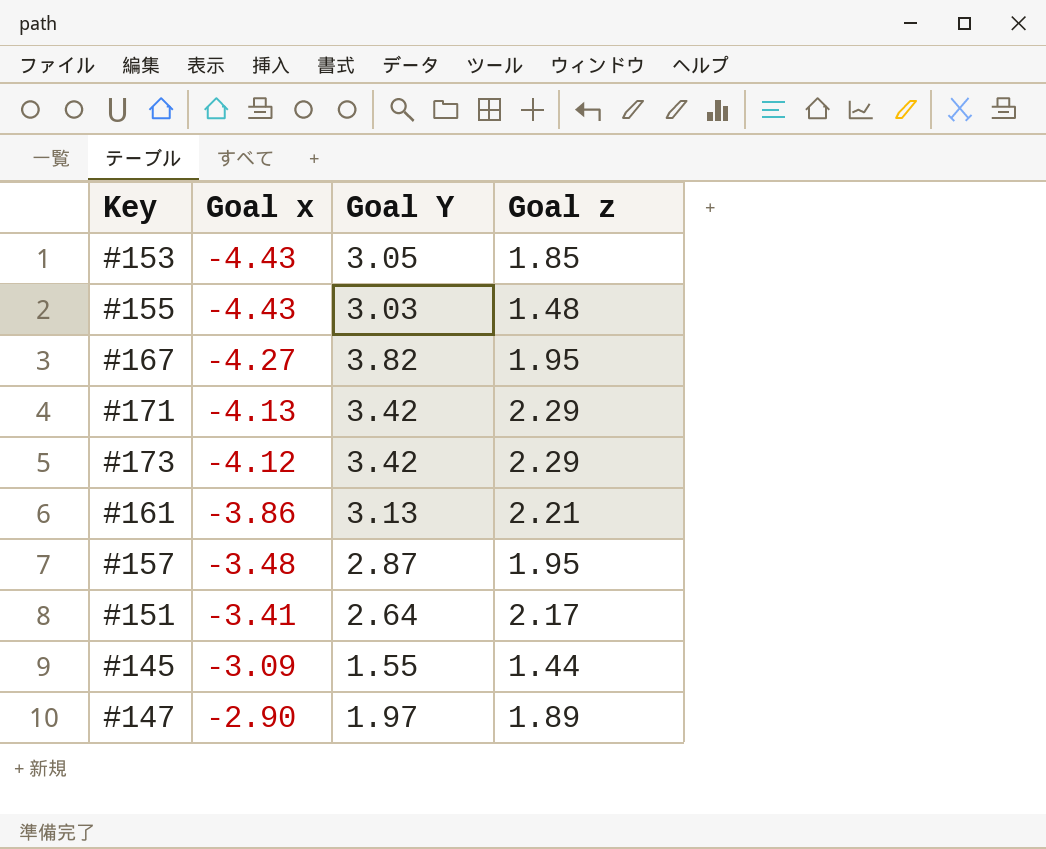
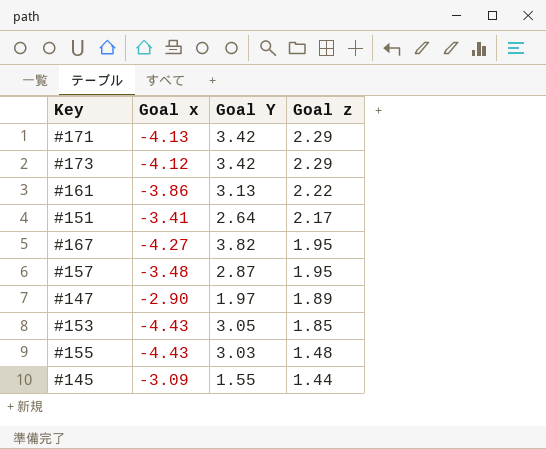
row order: Goal x ascending -> Goal z descending
#161 | Goal z: 2.21 -> 2.22

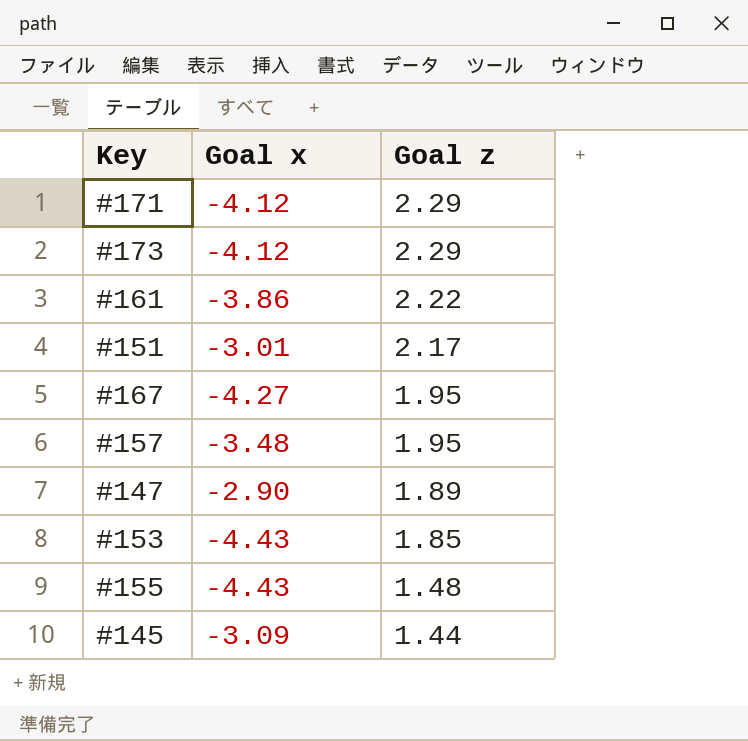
column Goal Y | position: 3 -> none
#171 | Goal x: -4.13 -> -4.12
#151 | Goal x: -3.41 -> -3.01

